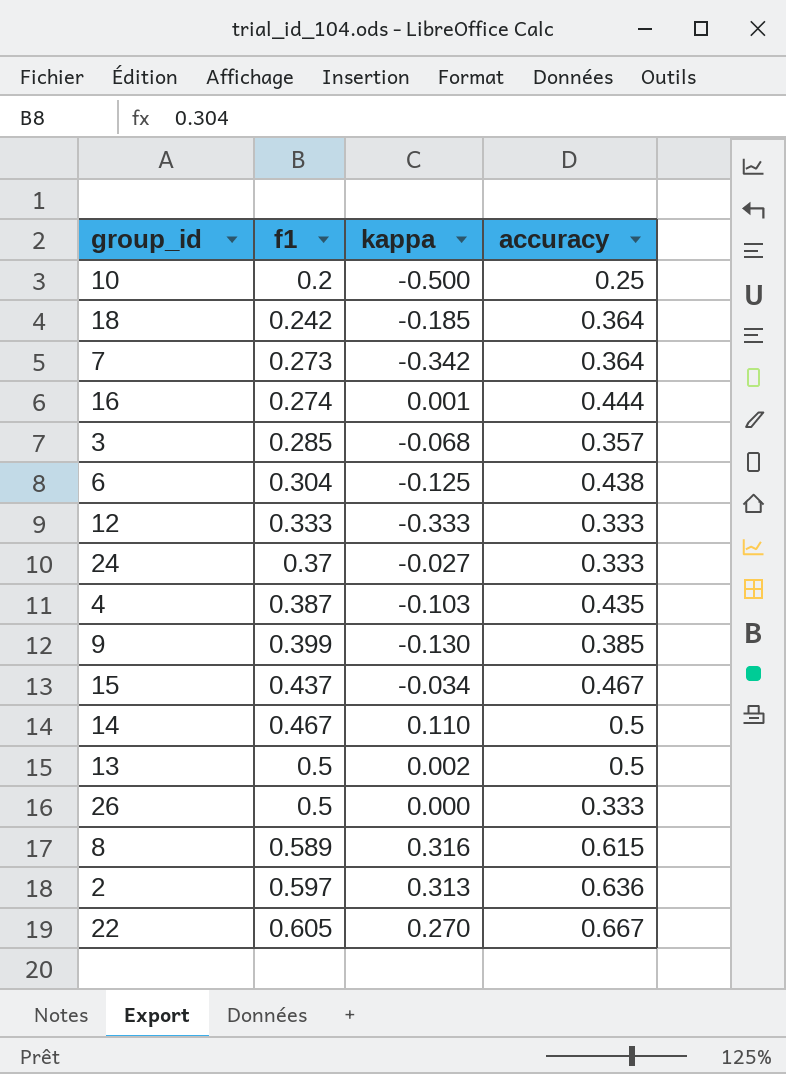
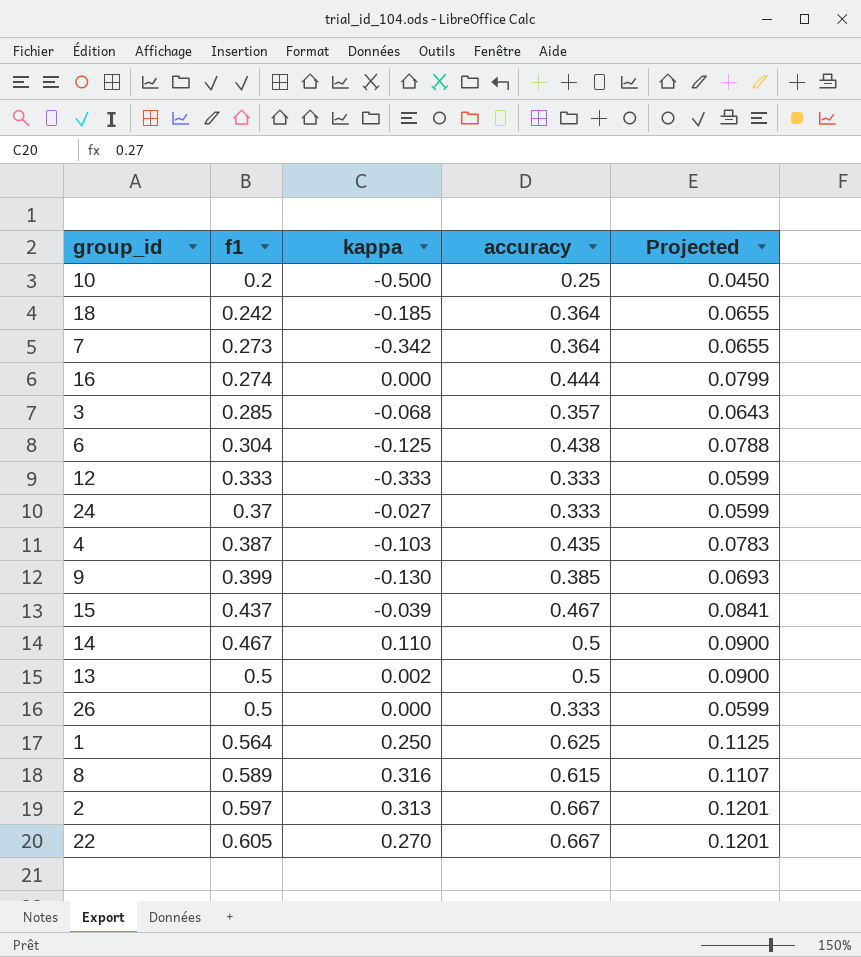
column Projected | formula: none -> [accuracy] * 0.18
16 | kappa: 0.001 -> 0.000
15 | kappa: -0.034 -> -0.039
row 1: none -> 0.564 | 0.250 | 0.625 | 0.1125
2 | accuracy: 0.636 -> 0.667

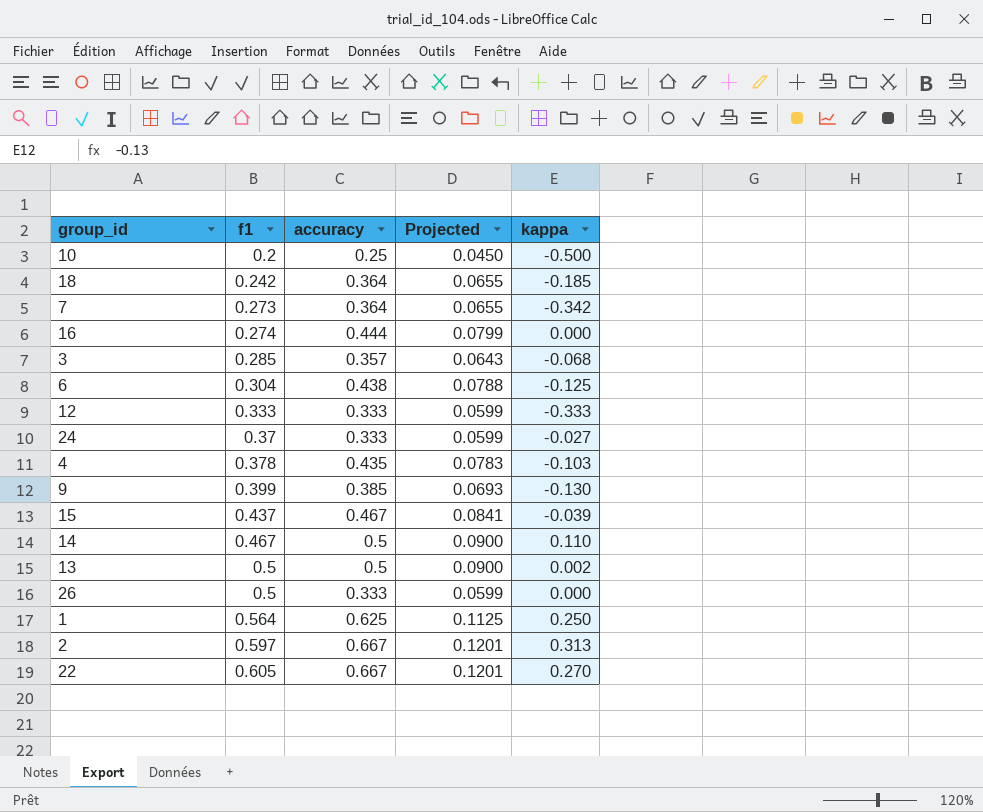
column kappa | position: 3 -> 5
row 8: 0.589 | 0.316 | 0.615 | 0.1107 -> none
4 | f1: 0.387 -> 0.378

